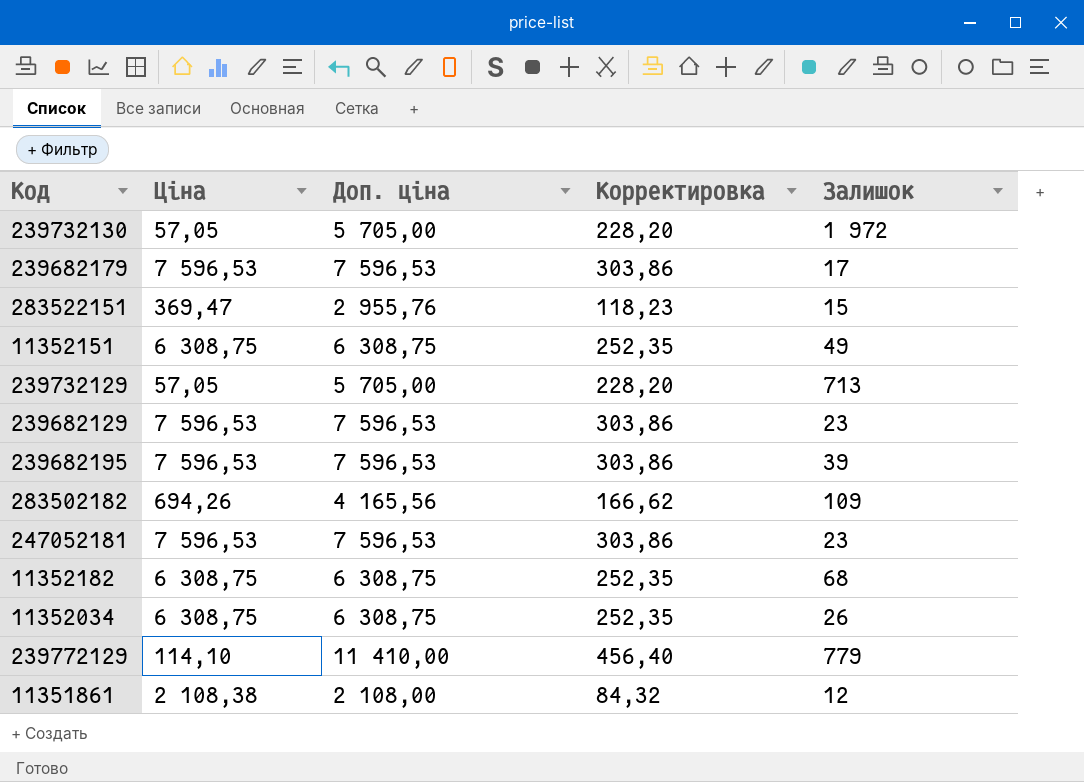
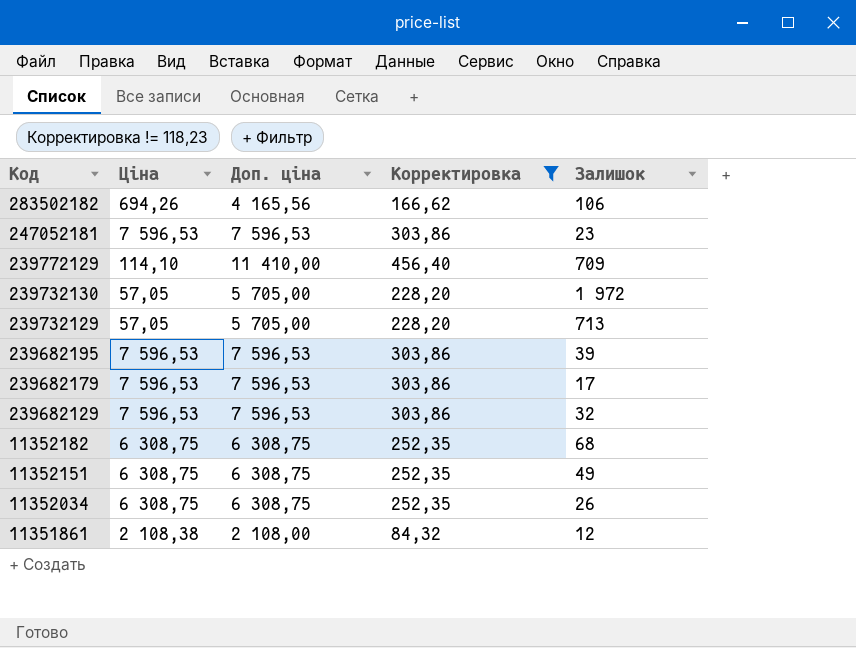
filter: none -> Корректировка != 118,23
row order: none -> Код descending
283502182 | Залишок: 109 -> 106
239772129 | Залишок: 779 -> 709
239682129 | Залишок: 23 -> 32

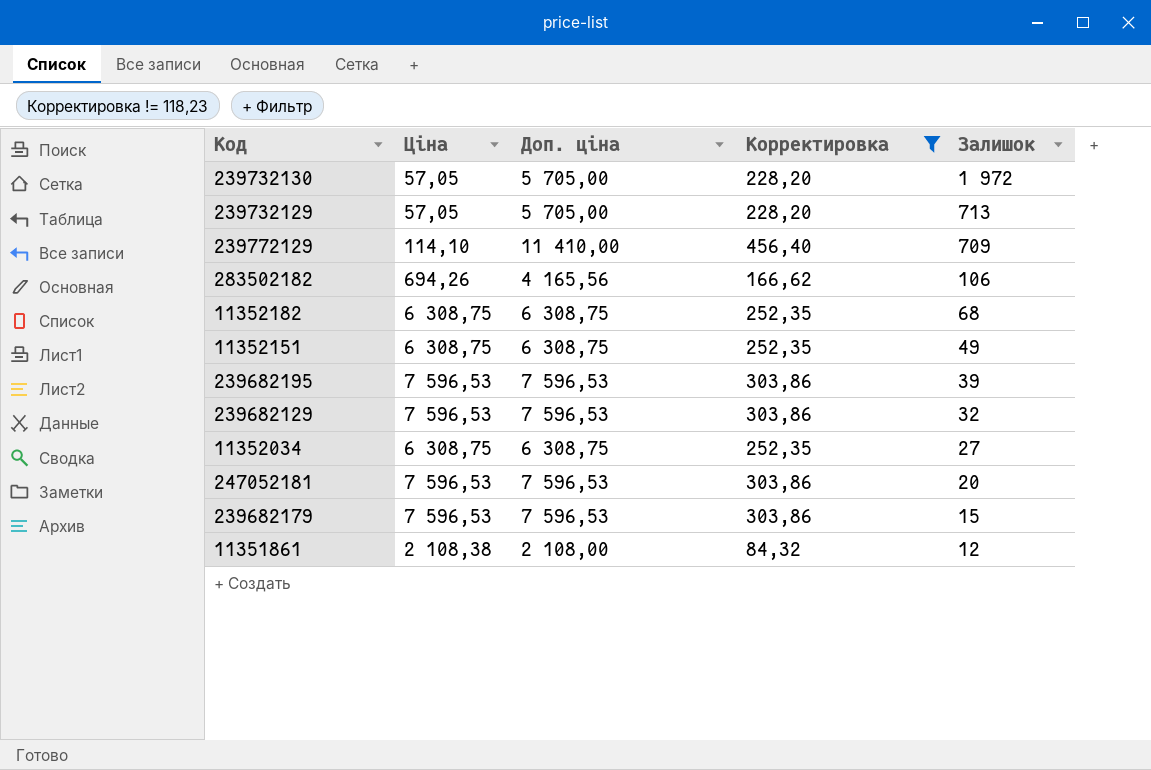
row order: Код descending -> Залишок descending
11352034 | Залишок: 26 -> 27
247052181 | Залишок: 23 -> 20
239682179 | Залишок: 17 -> 15

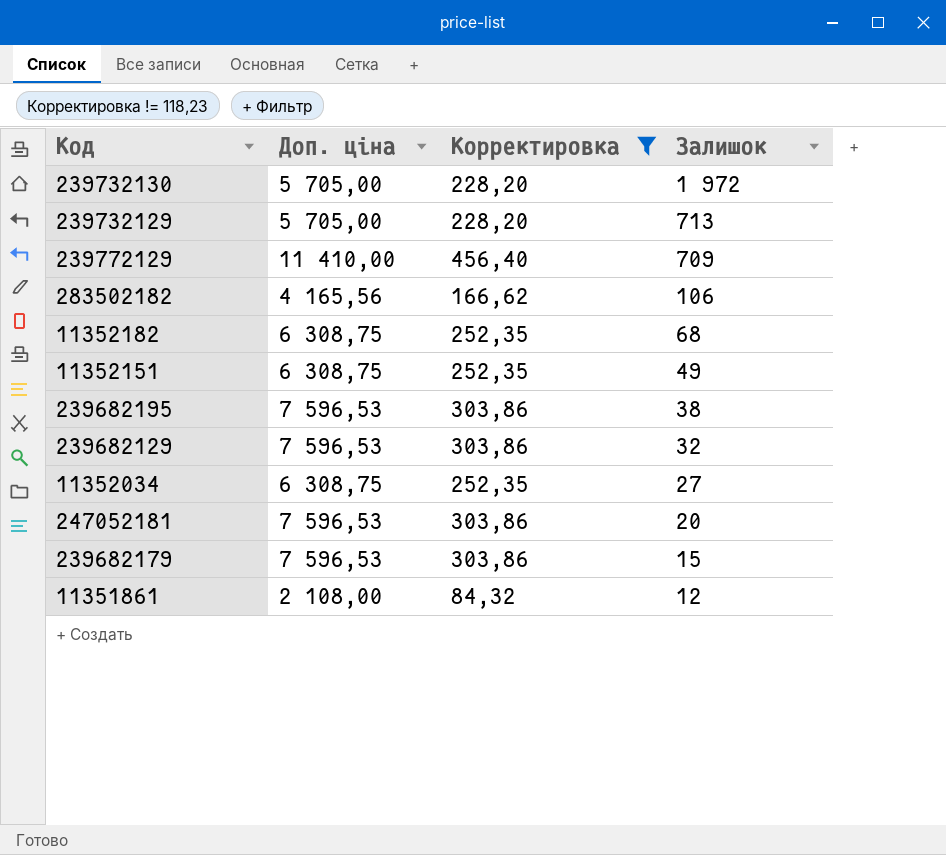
column Ціна | position: 2 -> none
239682195 | Залишок: 39 -> 38

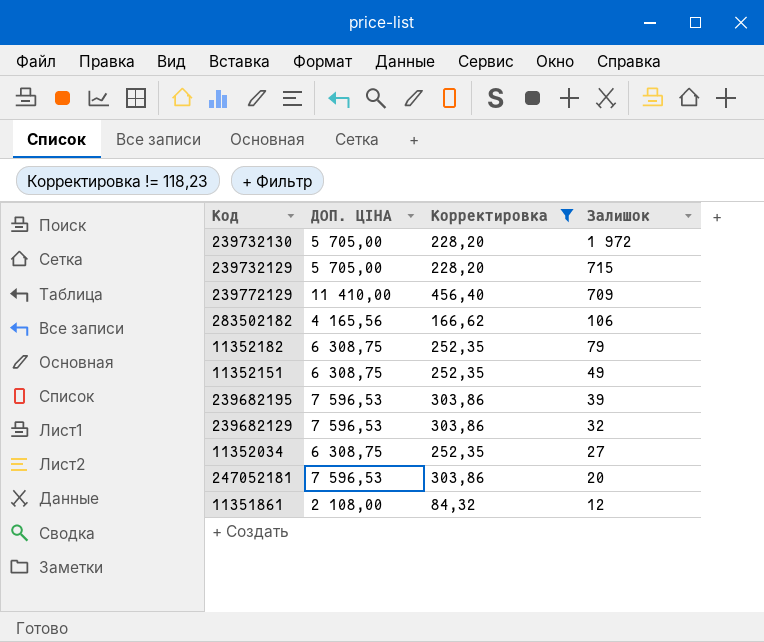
column name: Доп. ціна -> ДОП. ЦІНА
row 239682179: 7 596,53 | 303,86 | 15 -> none
239732129 | Залишок: 713 -> 715
11352182 | Залишок: 68 -> 79
239682195 | Залишок: 38 -> 39

